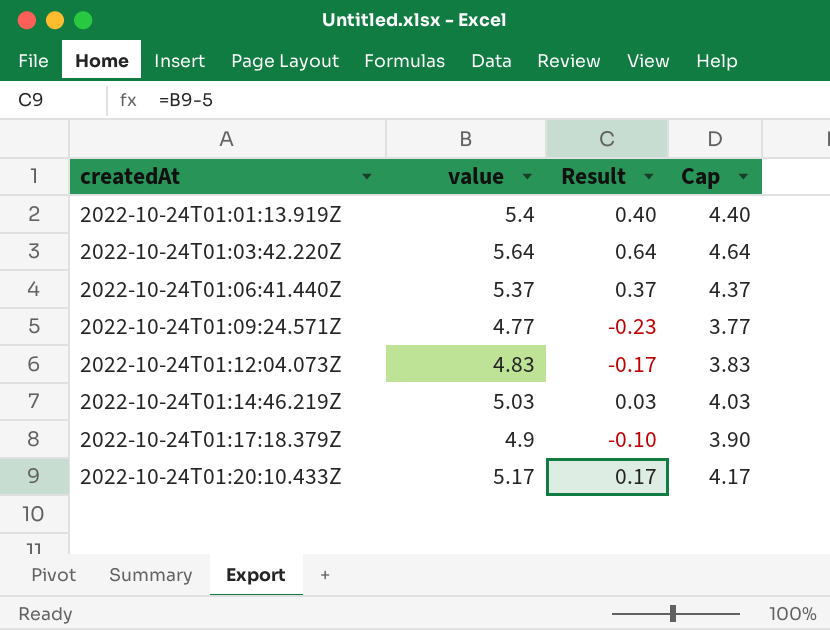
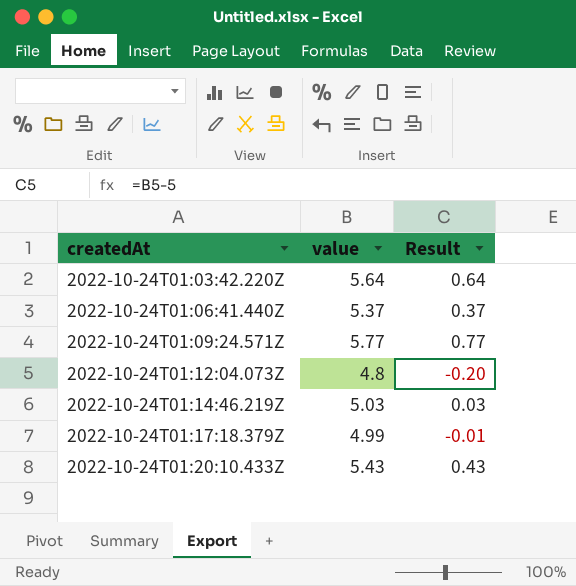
column Cap | formula: [value] - 1 -> none
row 2022-10-24T01:01:13.919Z: 5.4 | 0.40 | 4.40 -> none
2022-10-24T01:09:24.571Z | value: 4.77 -> 5.77
2022-10-24T01:09:24.571Z | Result: -0.23 -> 0.77
2022-10-24T01:12:04.073Z | value: 4.83 -> 4.8
2022-10-24T01:12:04.073Z | Result: -0.17 -> -0.20
2022-10-24T01:17:18.379Z | value: 4.9 -> 4.99
2022-10-24T01:17:18.379Z | Result: -0.10 -> -0.01
2022-10-24T01:20:10.433Z | value: 5.17 -> 5.43
2022-10-24T01:20:10.433Z | Result: 0.17 -> 0.43

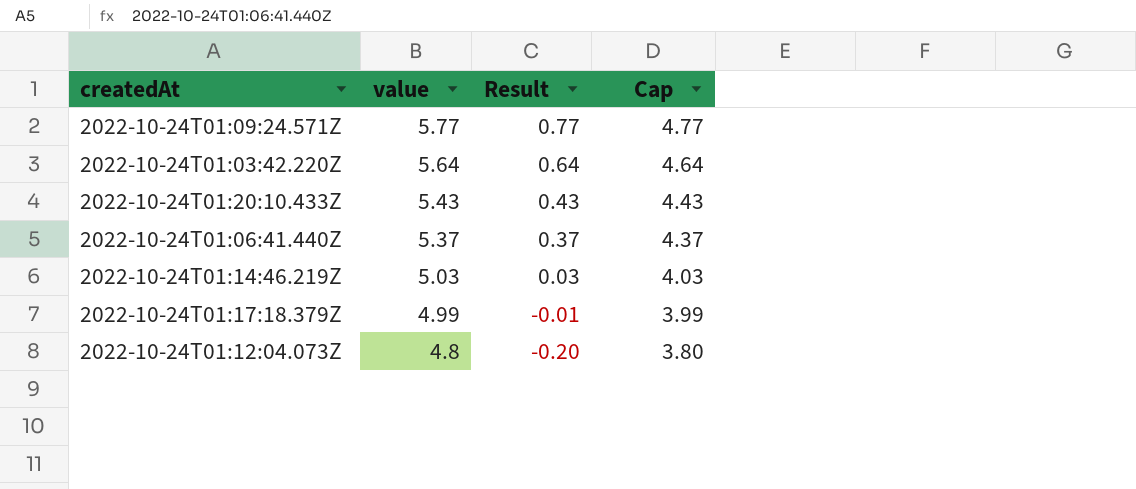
row order: createdAt ascending -> value descending
column Cap | formula: none -> [value] - 1

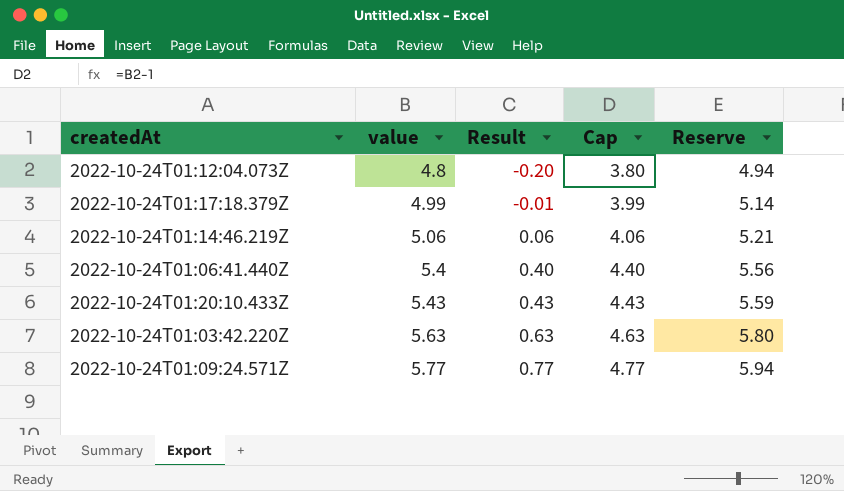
row order: value descending -> value ascending
column Reserve | formula: none -> [value] * 1.03
2022-10-24T01:14:46.219Z | value: 5.03 -> 5.06
2022-10-24T01:14:46.219Z | Result: 0.03 -> 0.06
2022-10-24T01:14:46.219Z | Cap: 4.03 -> 4.06
2022-10-24T01:06:41.440Z | value: 5.37 -> 5.4
2022-10-24T01:06:41.440Z | Result: 0.37 -> 0.40
2022-10-24T01:06:41.440Z | Cap: 4.37 -> 4.40
2022-10-24T01:03:42.220Z | value: 5.64 -> 5.63
2022-10-24T01:03:42.220Z | Result: 0.64 -> 0.63
2022-10-24T01:03:42.220Z | Cap: 4.64 -> 4.63

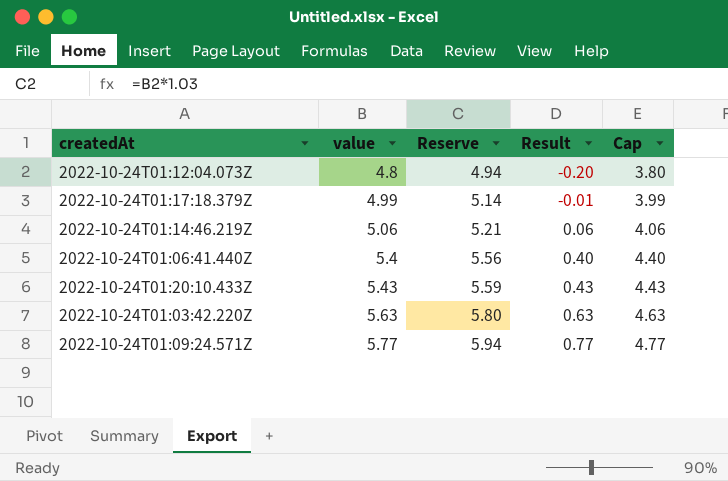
column Reserve | position: 5 -> 3

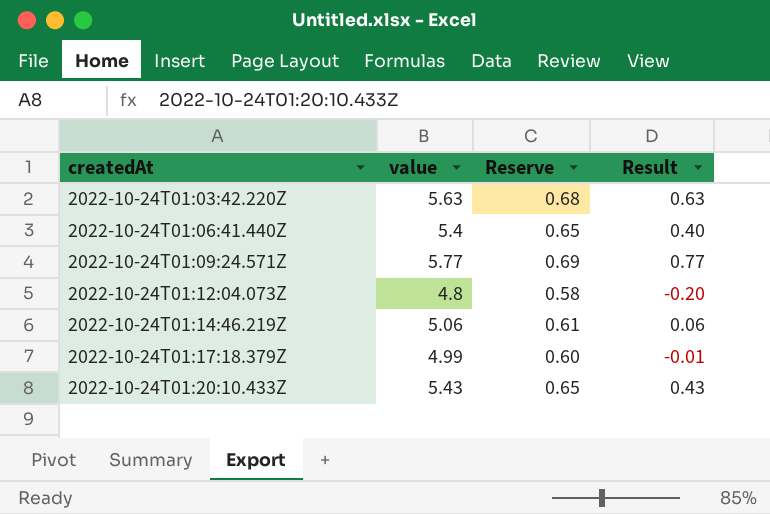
row order: value ascending -> createdAt ascending
column Cap | formula: [value] - 1 -> none
column Reserve | formula: [value] * 1.03 -> [value] * 0.12

